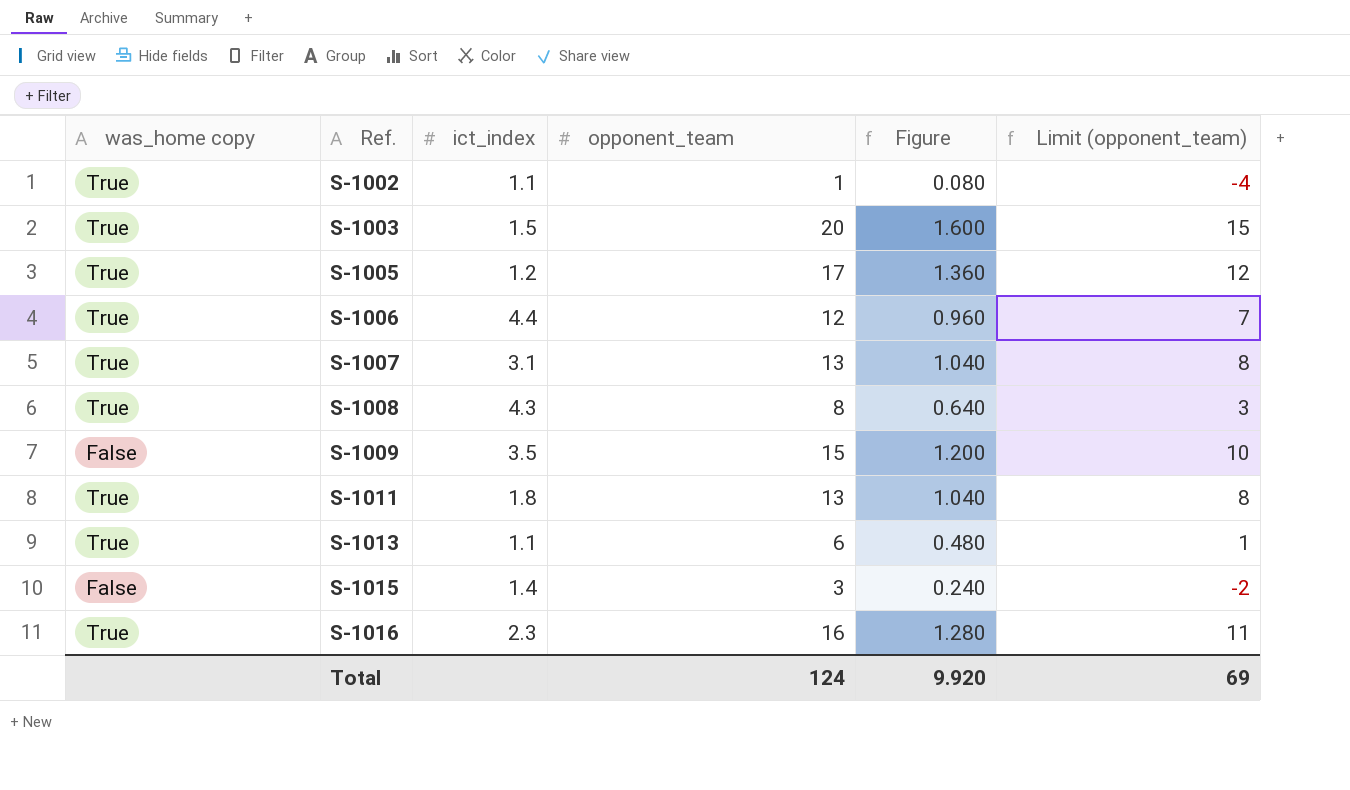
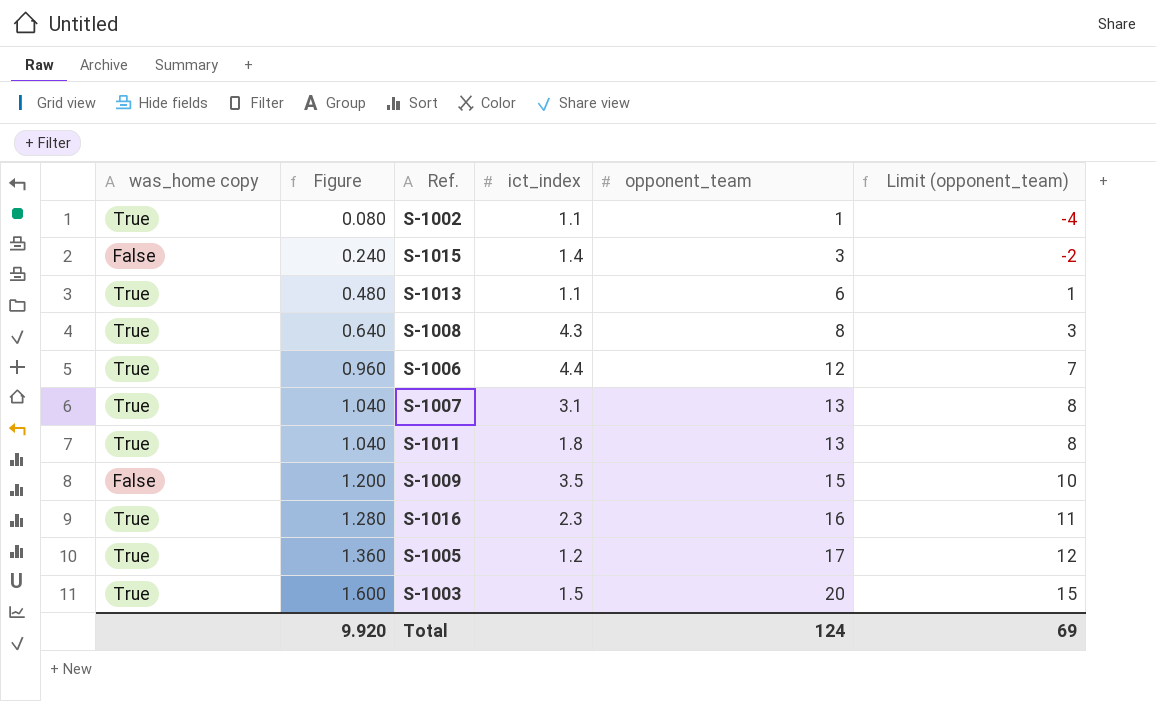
row order: Ref. ascending -> Figure ascending
column Figure | position: 5 -> 2

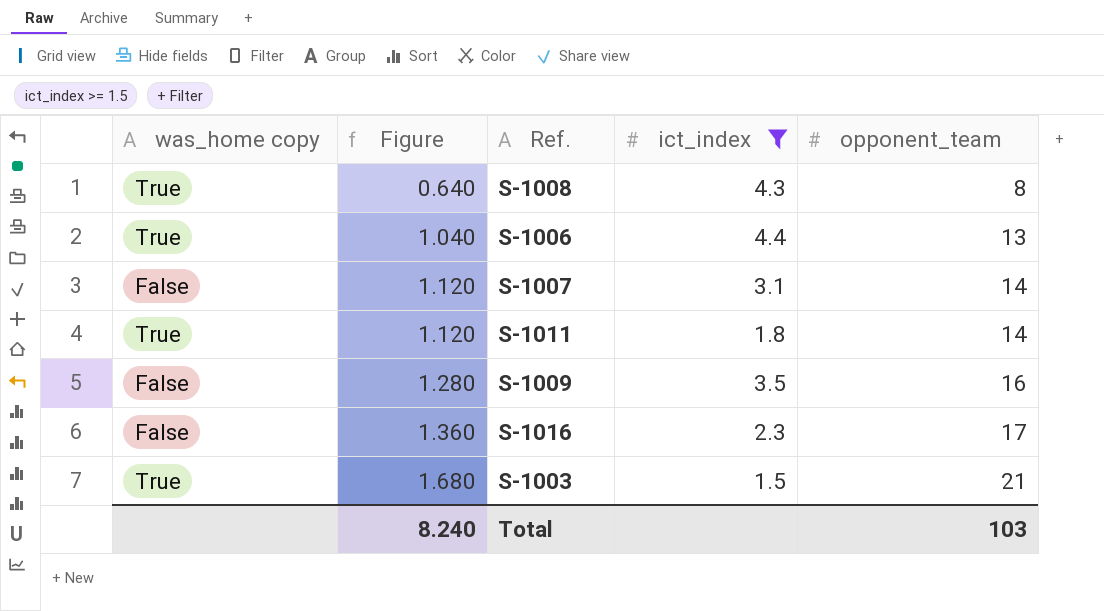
filter: none -> ict_index >= 1.5
column Limit (opponent_team) | formula: [opponent_team] - 5 -> none
S-1006 | Figure: 0.960 -> 1.040
S-1006 | opponent_team: 12 -> 13
S-1007 | was_home copy: True -> False
S-1007 | Figure: 1.040 -> 1.120
S-1007 | opponent_team: 13 -> 14
S-1011 | Figure: 1.040 -> 1.120
S-1011 | opponent_team: 13 -> 14
S-1009 | Figure: 1.200 -> 1.280
S-1009 | opponent_team: 15 -> 16
S-1016 | was_home copy: True -> False
S-1016 | Figure: 1.280 -> 1.360
S-1016 | opponent_team: 16 -> 17
S-1003 | Figure: 1.600 -> 1.680
S-1003 | opponent_team: 20 -> 21
Total | Figure: 9.920 -> 8.240
Total | opponent_team: 124 -> 103

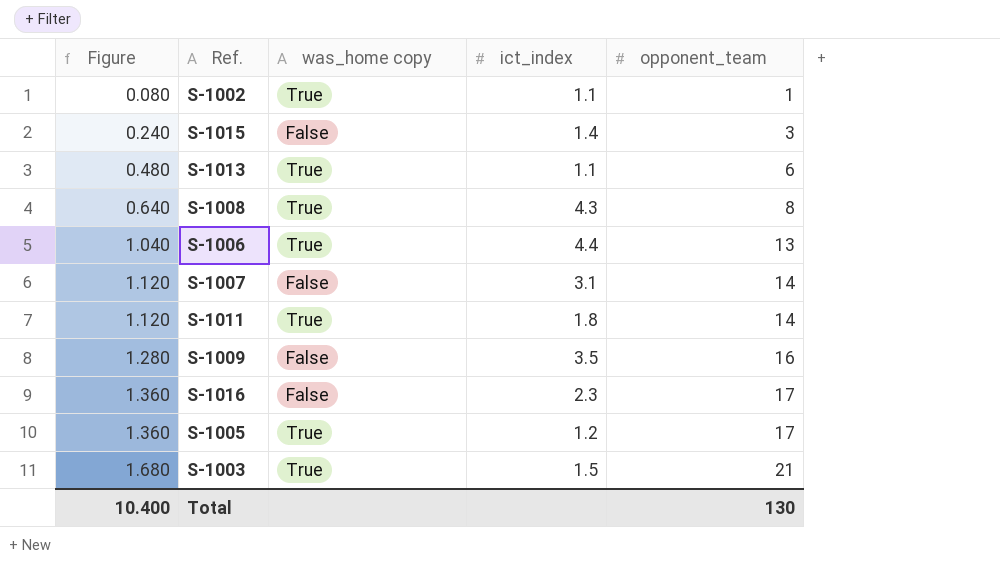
filter: ict_index >= 1.5 -> none
column was_home copy | position: 1 -> 3
Total | Figure: 8.240 -> 10.400
Total | opponent_team: 103 -> 130

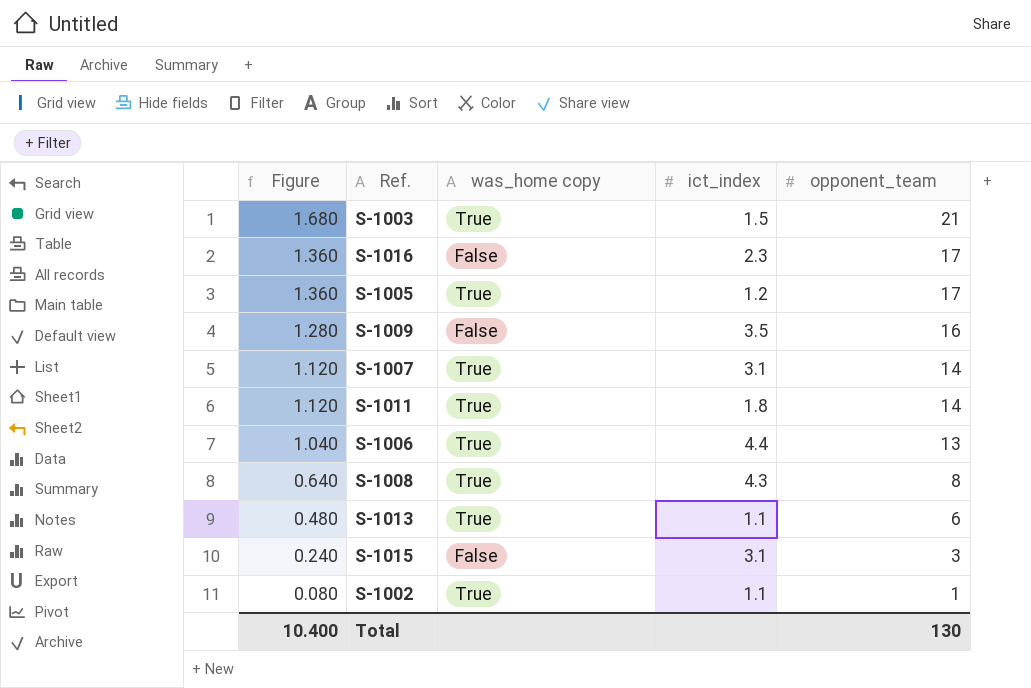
row order: Figure ascending -> Figure descending
S-1007 | was_home copy: False -> True
S-1015 | ict_index: 1.4 -> 3.1

